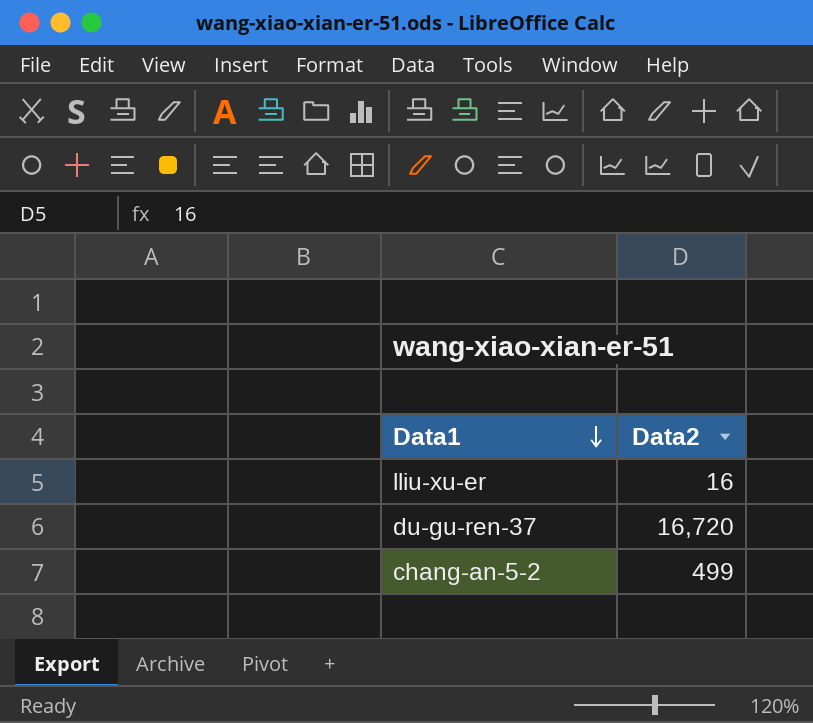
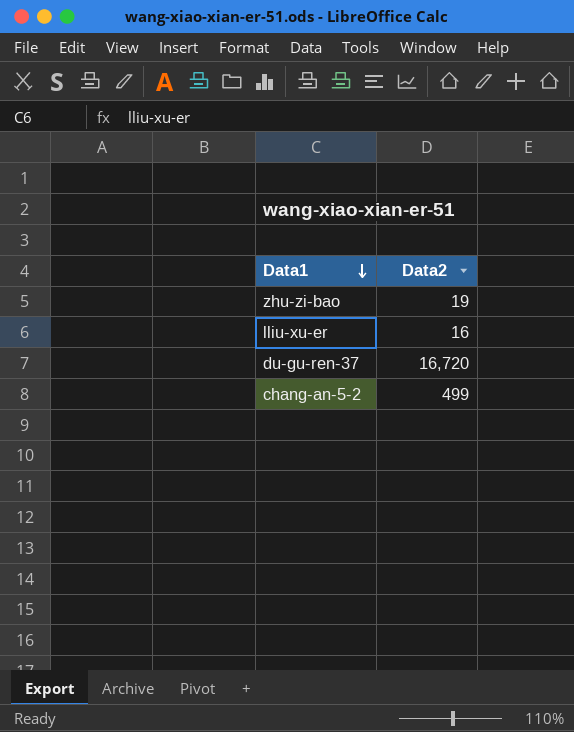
row zhu-zi-bao: none -> 19

